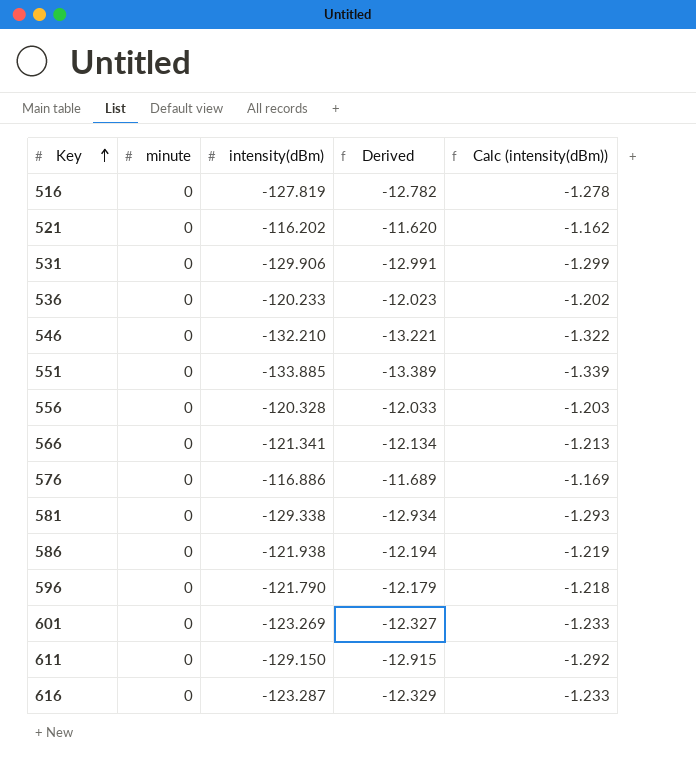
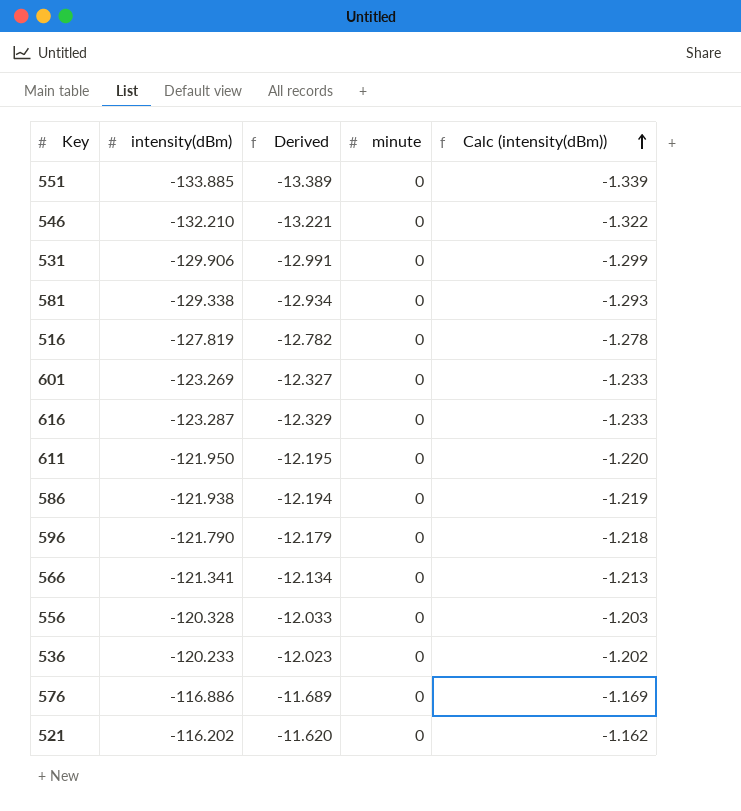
row order: Key ascending -> Calc (intensity(dBm)) ascending
column minute | position: 2 -> 4
611 | intensity(dBm): -129.150 -> -121.950
611 | Derived: -12.915 -> -12.195
611 | Calc (intensity(dBm)): -1.292 -> -1.220

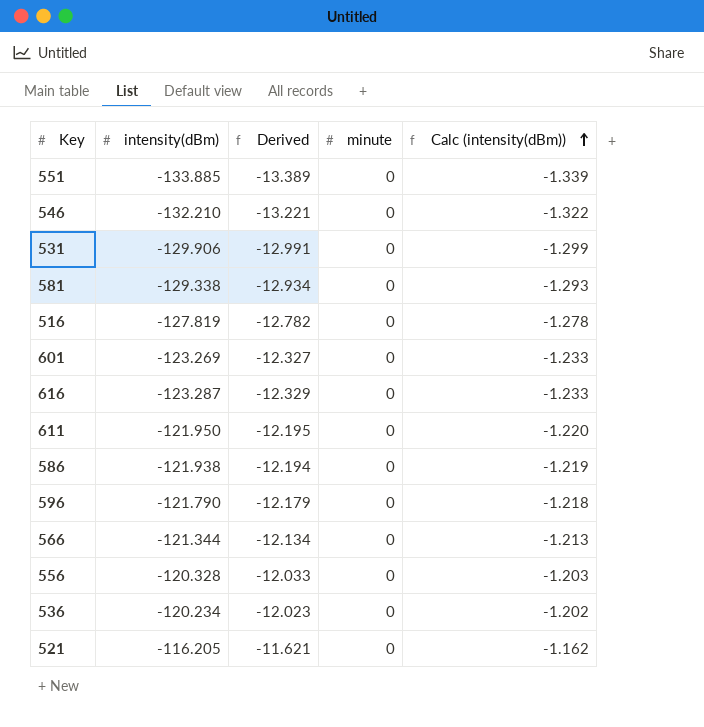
row 576: -116.886 | -11.689 | 0 | -1.169 -> none
566 | intensity(dBm): -121.341 -> -121.344
536 | intensity(dBm): -120.233 -> -120.234
521 | intensity(dBm): -116.202 -> -116.205
521 | Derived: -11.620 -> -11.621

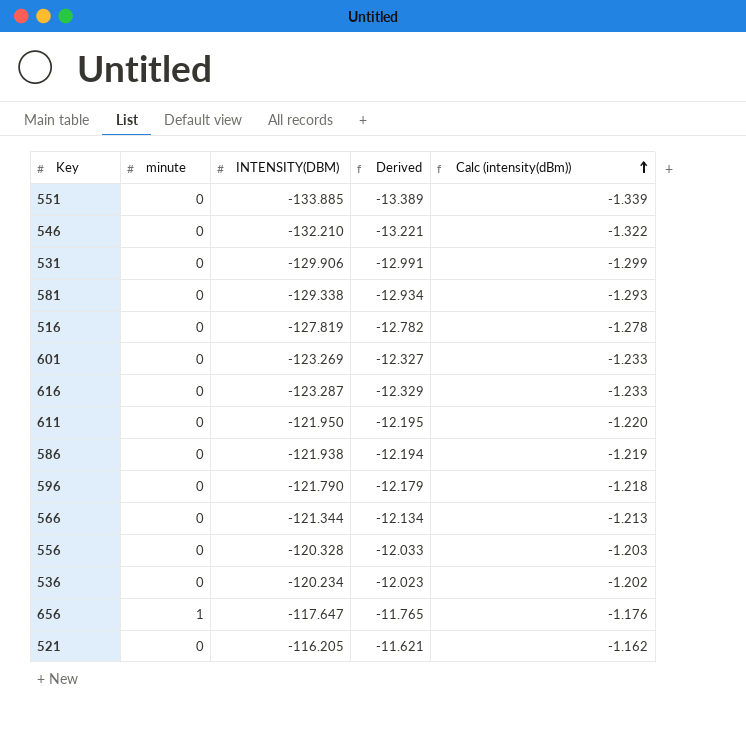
column minute | position: 4 -> 2
column name: intensity(dBm) -> INTENSITY(DBM)
row 656: none -> 1 | -117.647 | -11.765 | -1.176

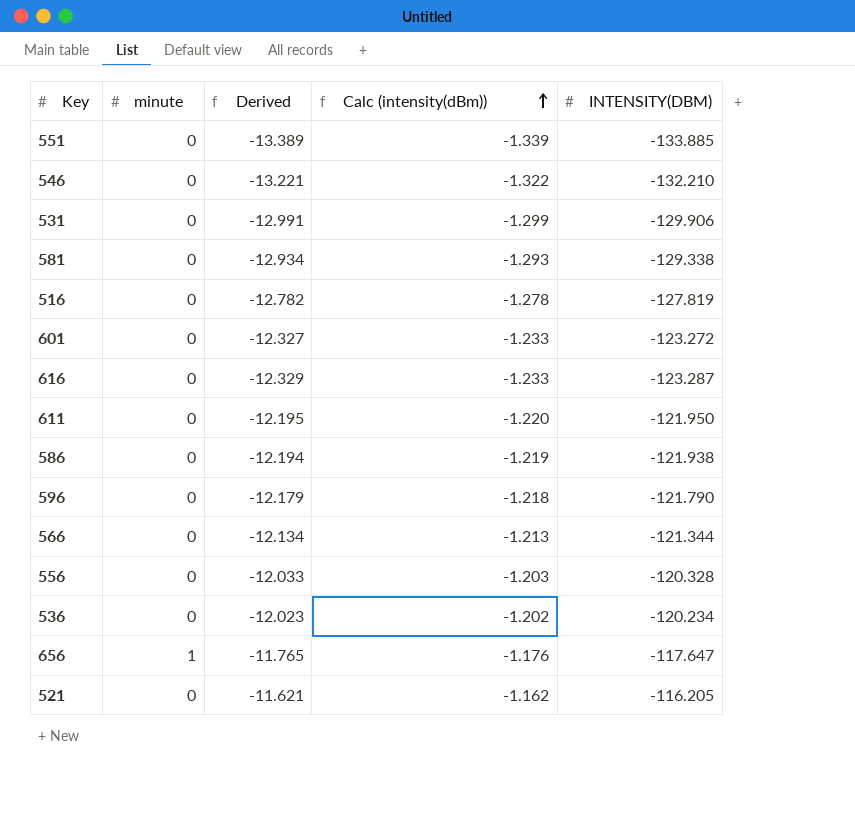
column INTENSITY(DBM) | position: 3 -> 5
601 | INTENSITY(DBM): -123.269 -> -123.272

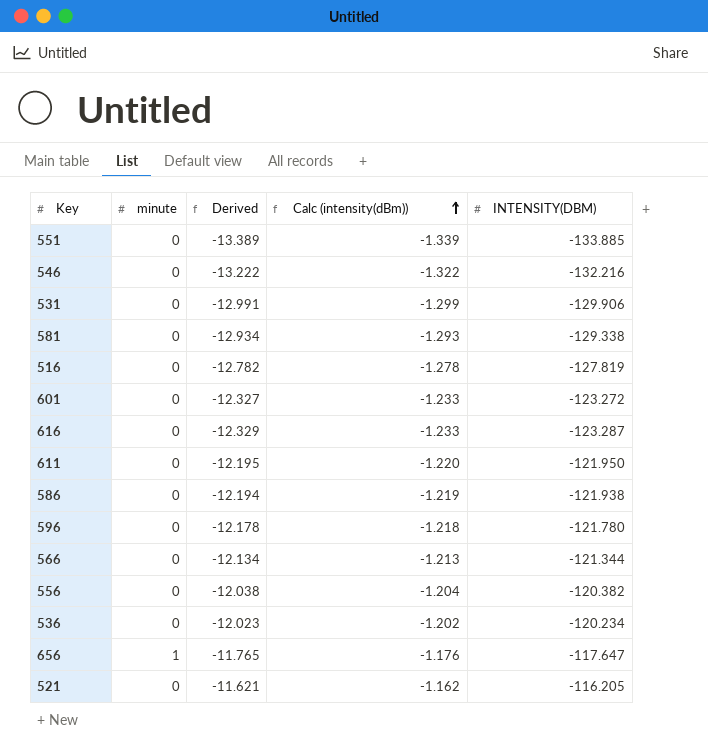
546 | Derived: -13.221 -> -13.222
546 | INTENSITY(DBM): -132.210 -> -132.216
596 | Derived: -12.179 -> -12.178
596 | INTENSITY(DBM): -121.790 -> -121.780
556 | Derived: -12.033 -> -12.038
556 | Calc (intensity(dBm)): -1.203 -> -1.204
556 | INTENSITY(DBM): -120.328 -> -120.382

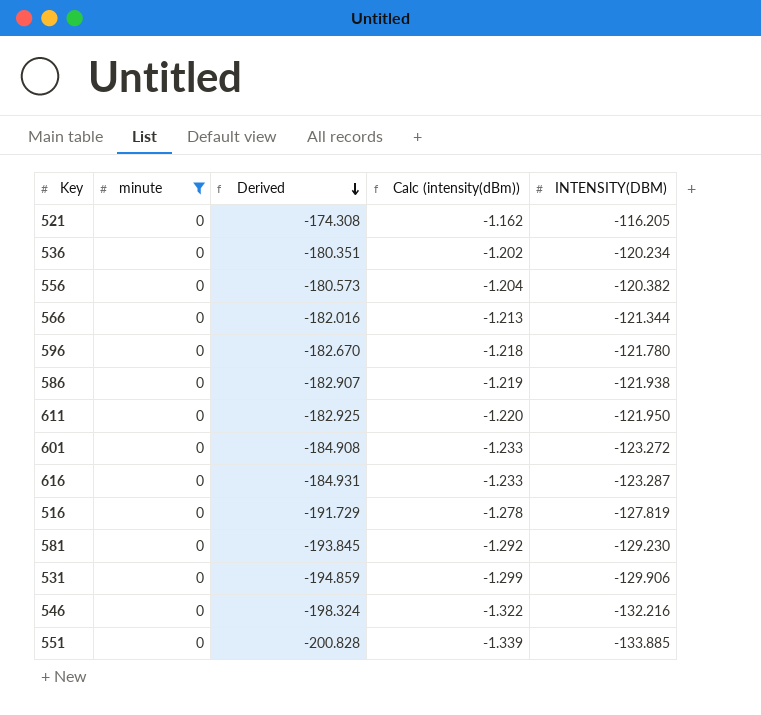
filter: none -> minute = 0
row order: Calc (intensity(dBm)) ascending -> Derived descending
column Derived | formula: [INTENSITY(DBM)] * 0.1 -> [INTENSITY(DBM)] * 1.5
581 | Calc (intensity(dBm)): -1.293 -> -1.292
581 | INTENSITY(DBM): -129.338 -> -129.230

